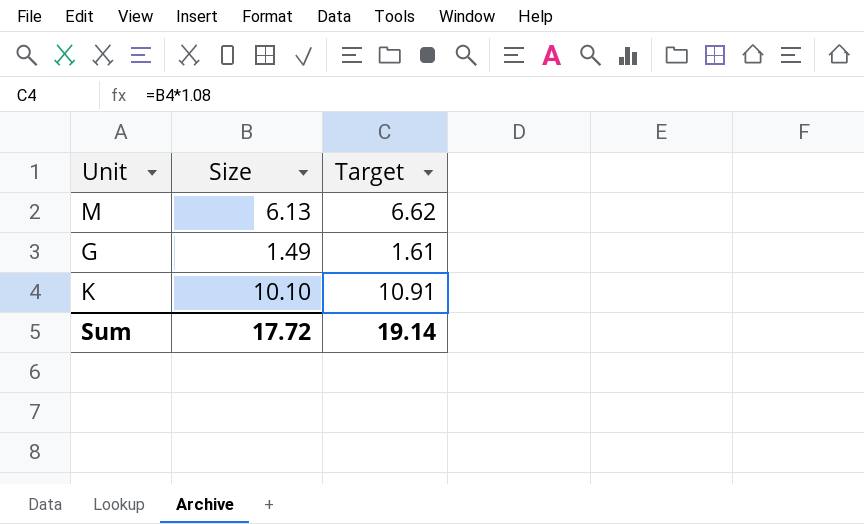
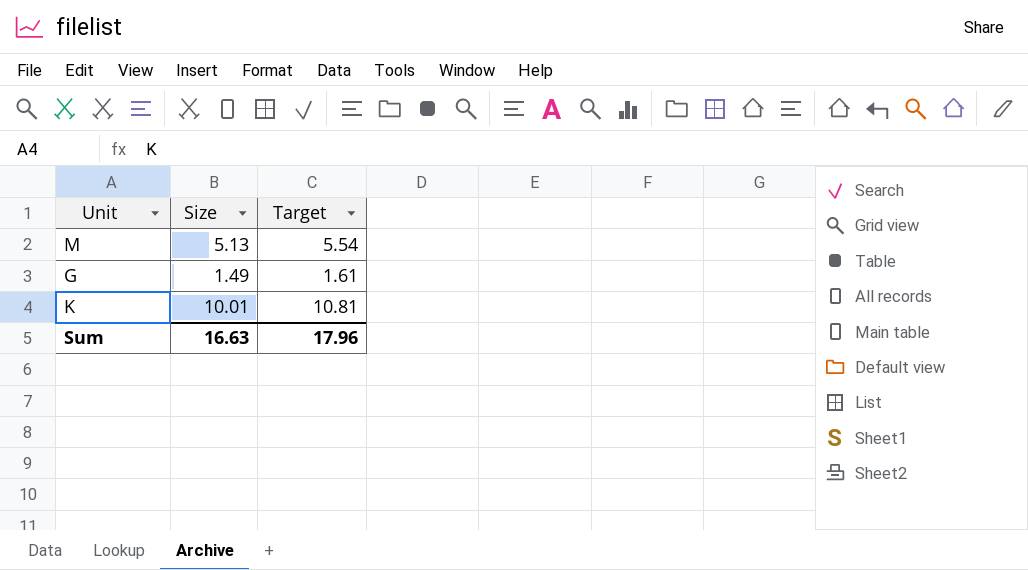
M | Size: 6.13 -> 5.13
M | Target: 6.62 -> 5.54
K | Size: 10.10 -> 10.01
K | Target: 10.91 -> 10.81
Sum | Size: 17.72 -> 16.63
Sum | Target: 19.14 -> 17.96

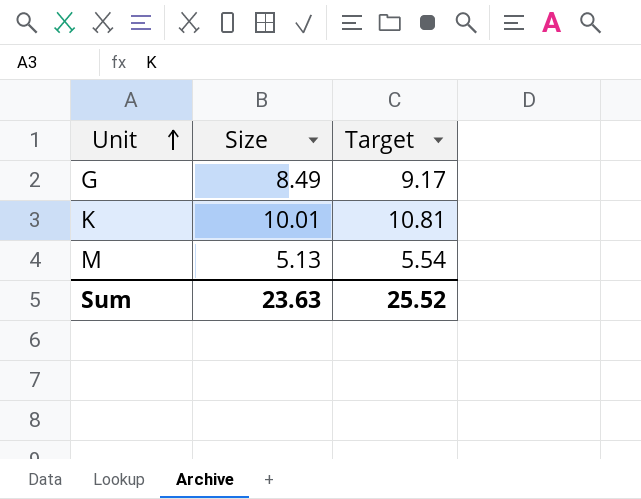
row order: none -> Unit ascending
G | Size: 1.49 -> 8.49
G | Target: 1.61 -> 9.17
Sum | Size: 16.63 -> 23.63
Sum | Target: 17.96 -> 25.52

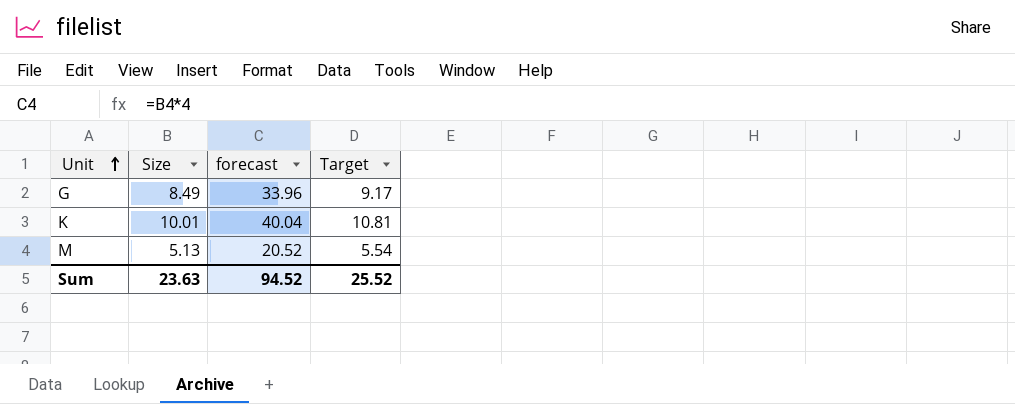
column forecast | formula: none -> [Size] * 4

